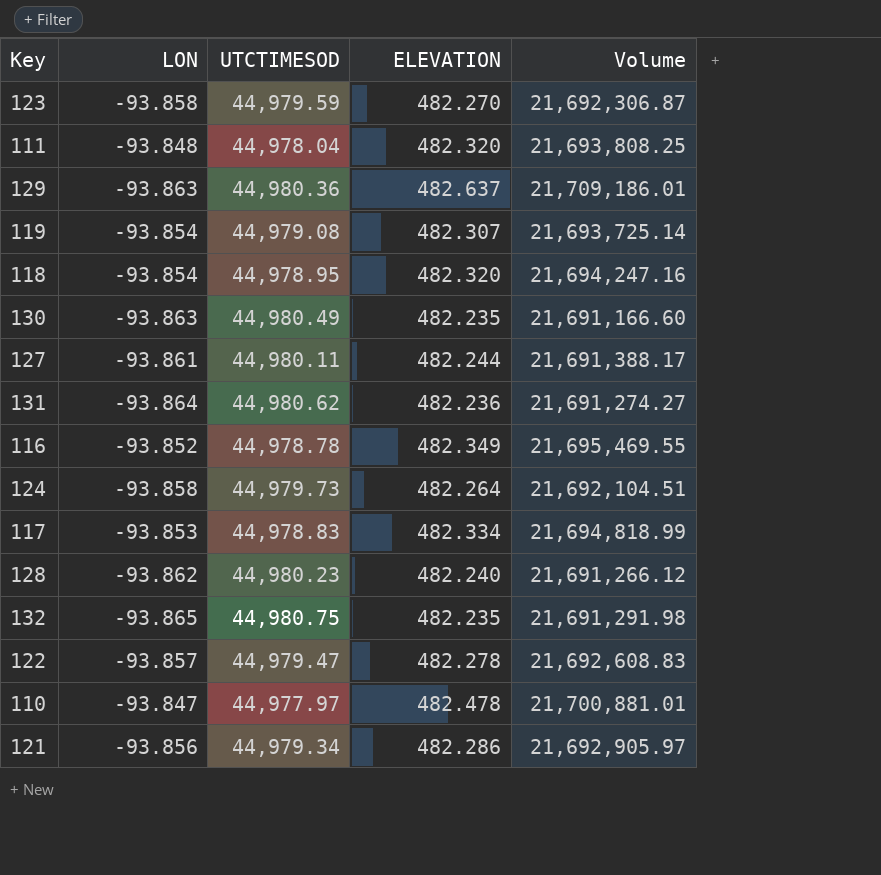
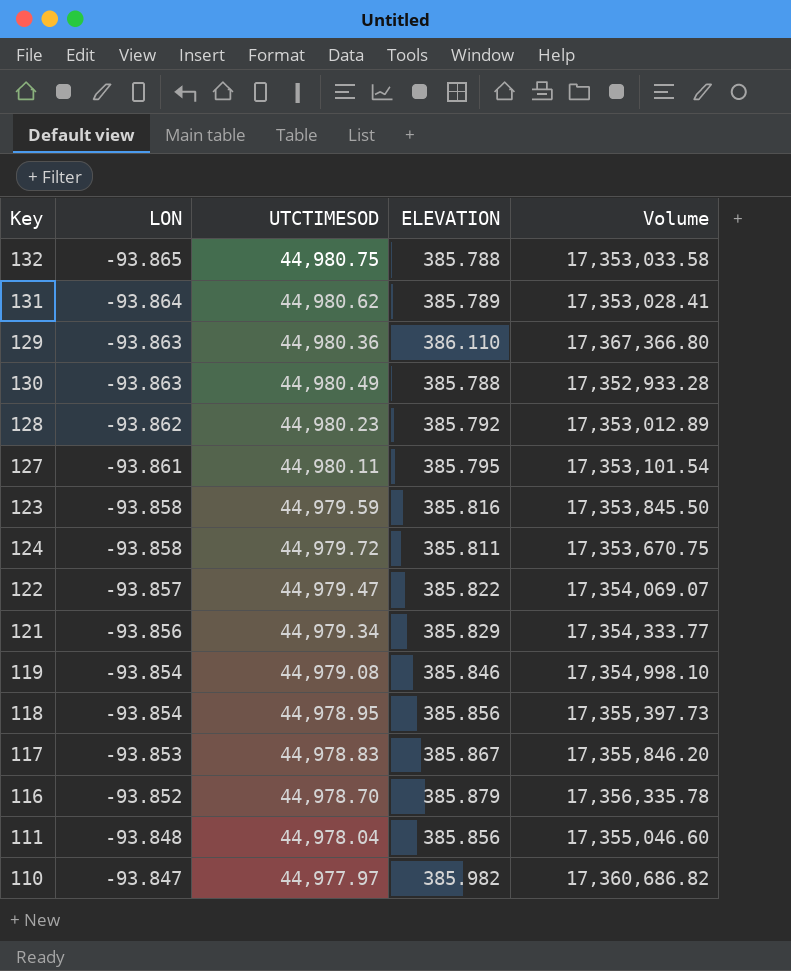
row order: none -> LON ascending
132 | ELEVATION: 482.235 -> 385.788
132 | Volume: 21,691,291.98 -> 17,353,033.58
131 | ELEVATION: 482.236 -> 385.789
131 | Volume: 21,691,274.27 -> 17,353,028.41
129 | ELEVATION: 482.637 -> 386.110
129 | Volume: 21,709,186.01 -> 17,367,366.80
130 | ELEVATION: 482.235 -> 385.788
130 | Volume: 21,691,166.60 -> 17,352,933.28
128 | ELEVATION: 482.240 -> 385.792
128 | Volume: 21,691,266.12 -> 17,353,012.89
127 | ELEVATION: 482.244 -> 385.795
127 | Volume: 21,691,388.17 -> 17,353,101.54
123 | ELEVATION: 482.270 -> 385.816
123 | Volume: 21,692,306.87 -> 17,353,845.50
124 | UTCTIMESOD: 44,979.73 -> 44,979.72
124 | ELEVATION: 482.264 -> 385.811
124 | Volume: 21,692,104.51 -> 17,353,670.75
122 | ELEVATION: 482.278 -> 385.822
122 | Volume: 21,692,608.83 -> 17,354,069.07
121 | ELEVATION: 482.286 -> 385.829
121 | Volume: 21,692,905.97 -> 17,354,333.77
119 | ELEVATION: 482.307 -> 385.846
119 | Volume: 21,693,725.14 -> 17,354,998.10
118 | ELEVATION: 482.320 -> 385.856
118 | Volume: 21,694,247.16 -> 17,355,397.73
117 | ELEVATION: 482.334 -> 385.867
117 | Volume: 21,694,818.99 -> 17,355,846.20
116 | UTCTIMESOD: 44,978.78 -> 44,978.70
116 | ELEVATION: 482.349 -> 385.879
116 | Volume: 21,695,469.55 -> 17,356,335.78
111 | ELEVATION: 482.320 -> 385.856
111 | Volume: 21,693,808.25 -> 17,355,046.60
110 | ELEVATION: 482.478 -> 385.982
110 | Volume: 21,700,881.01 -> 17,360,686.82

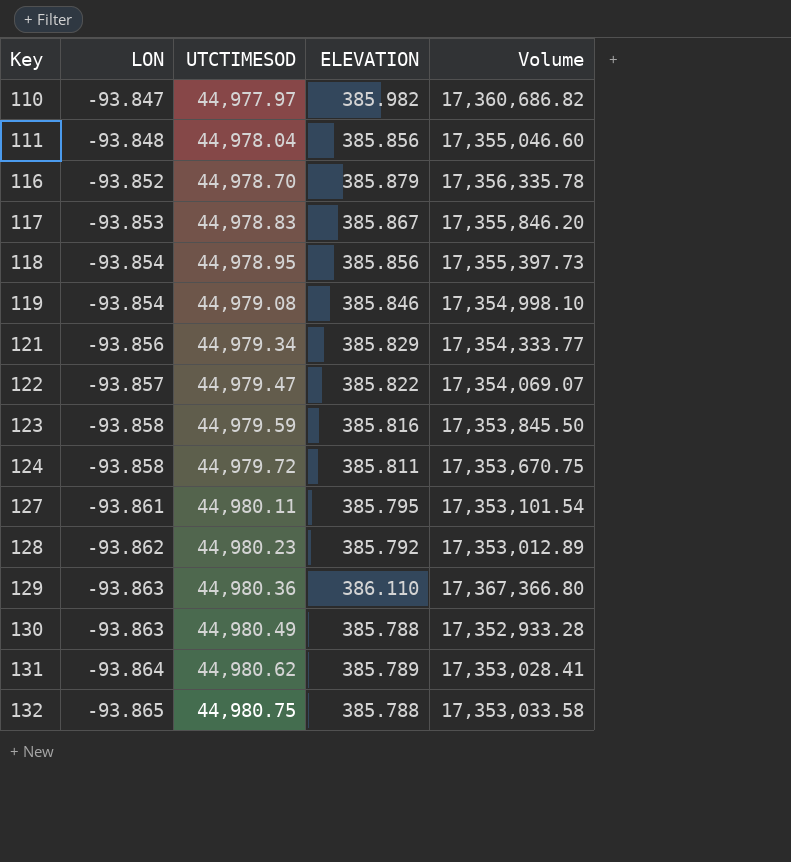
row order: LON ascending -> Key ascending

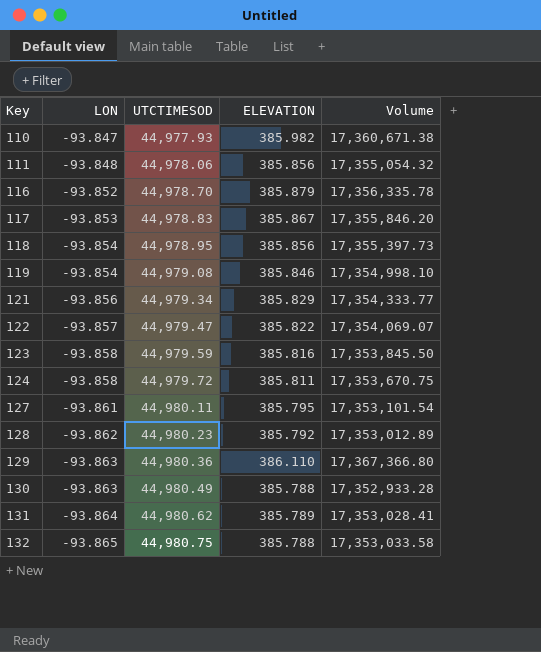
110 | UTCTIMESOD: 44,977.97 -> 44,977.93
110 | Volume: 17,360,686.82 -> 17,360,671.38
111 | UTCTIMESOD: 44,978.04 -> 44,978.06
111 | Volume: 17,355,046.60 -> 17,355,054.32

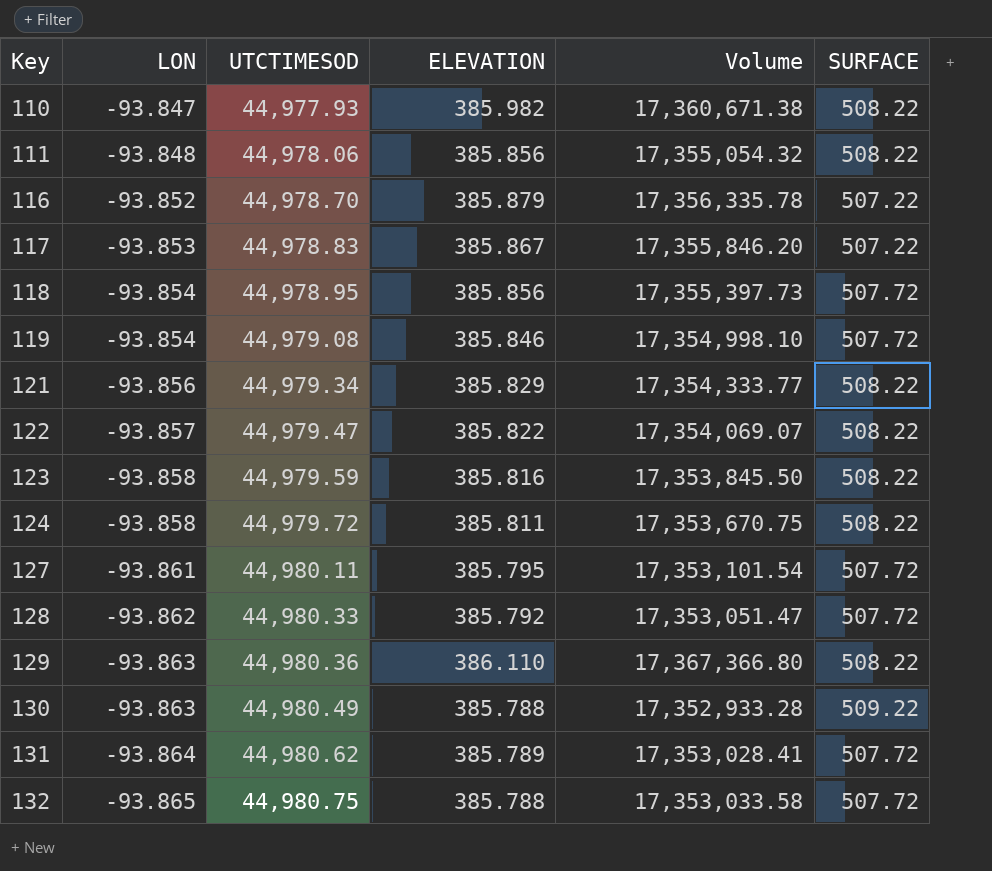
column SURFACE | position: none -> 6
128 | UTCTIMESOD: 44,980.23 -> 44,980.33
128 | Volume: 17,353,012.89 -> 17,353,051.47

